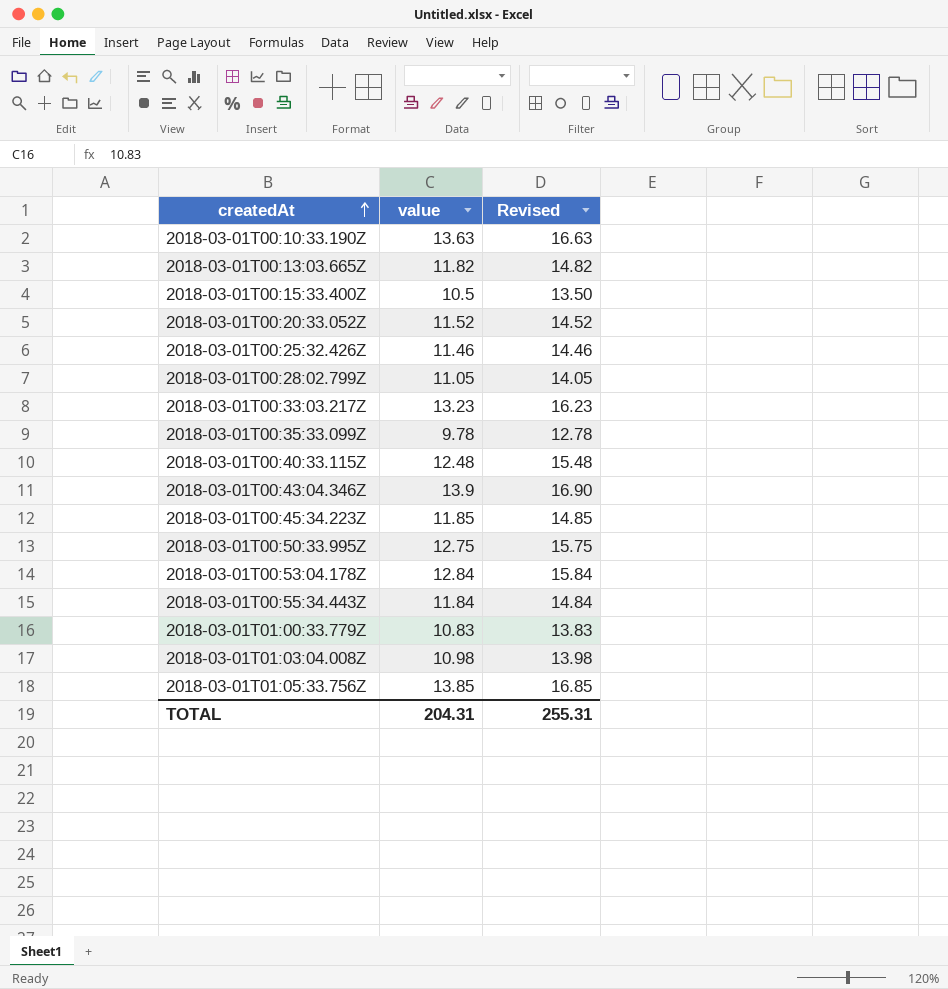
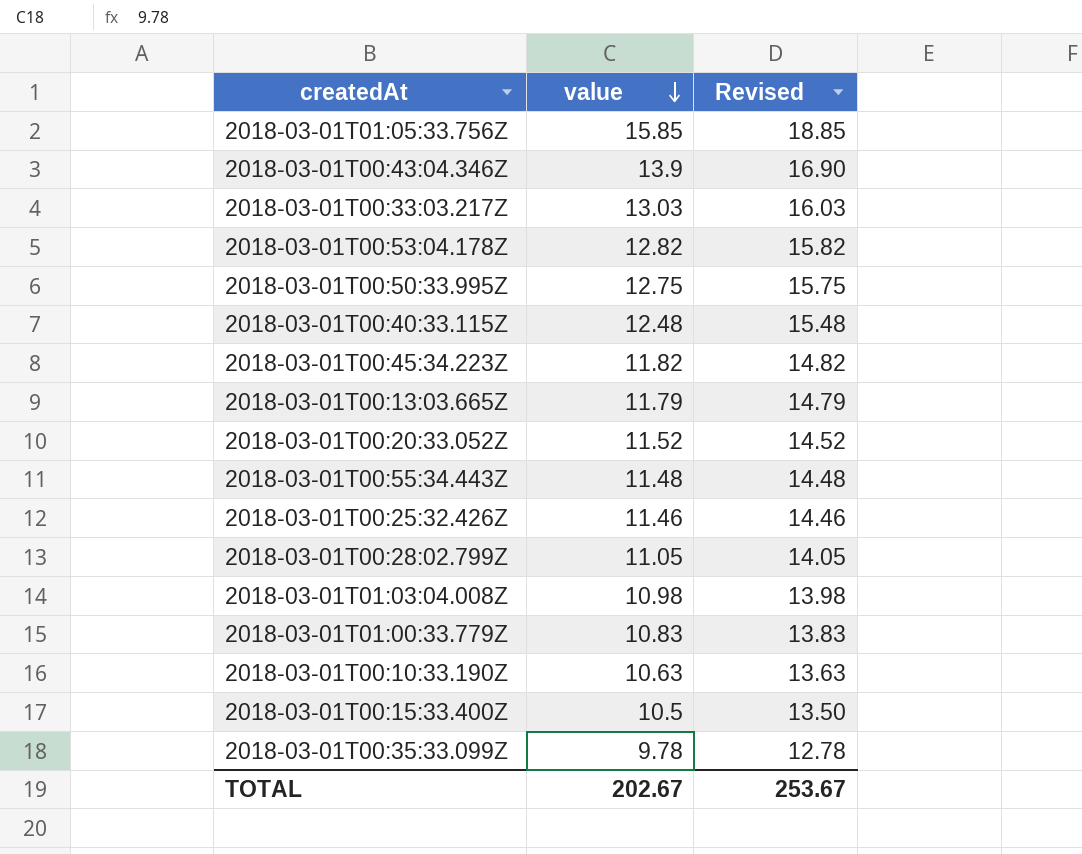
row order: createdAt ascending -> value descending
2018-03-01T01:05:33.756Z | value: 13.85 -> 15.85
2018-03-01T01:05:33.756Z | Revised: 16.85 -> 18.85
2018-03-01T00:33:03.217Z | value: 13.23 -> 13.03
2018-03-01T00:33:03.217Z | Revised: 16.23 -> 16.03
2018-03-01T00:53:04.178Z | value: 12.84 -> 12.82
2018-03-01T00:53:04.178Z | Revised: 15.84 -> 15.82
2018-03-01T00:45:34.223Z | value: 11.85 -> 11.82
2018-03-01T00:45:34.223Z | Revised: 14.85 -> 14.82
2018-03-01T00:13:03.665Z | value: 11.82 -> 11.79
2018-03-01T00:13:03.665Z | Revised: 14.82 -> 14.79
2018-03-01T00:55:34.443Z | value: 11.84 -> 11.48
2018-03-01T00:55:34.443Z | Revised: 14.84 -> 14.48
2018-03-01T00:10:33.190Z | value: 13.63 -> 10.63
2018-03-01T00:10:33.190Z | Revised: 16.63 -> 13.63
TOTAL | value: 204.31 -> 202.67
TOTAL | Revised: 255.31 -> 253.67

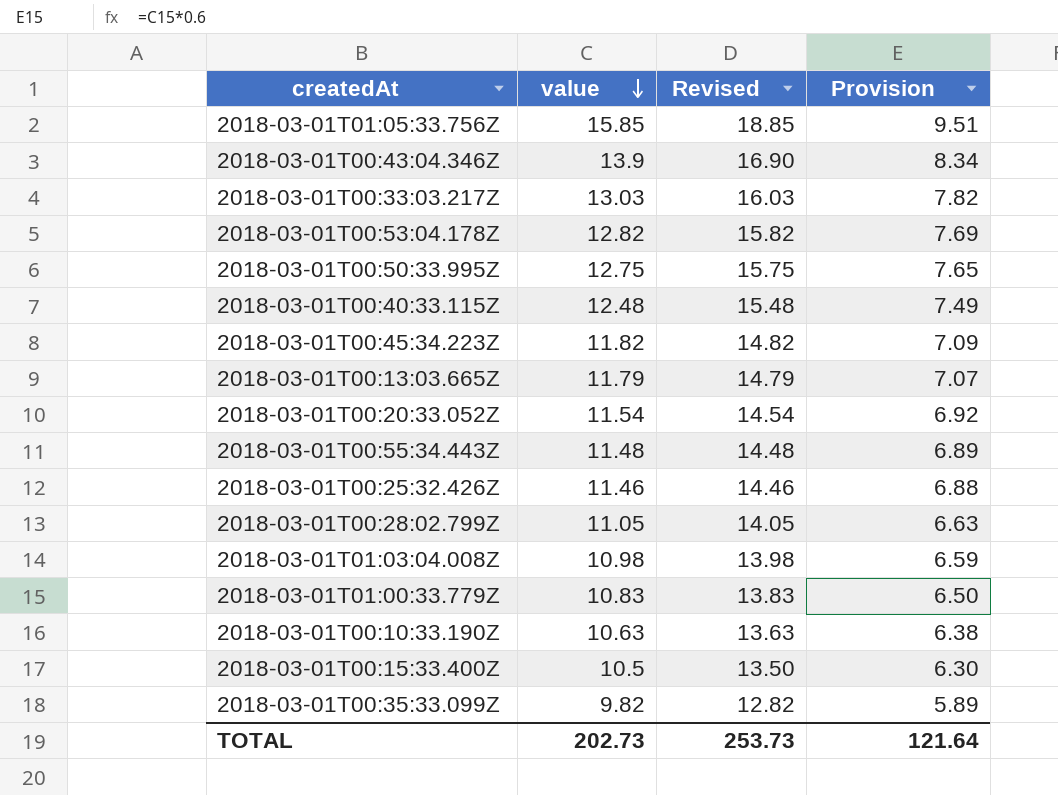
column Provision | formula: none -> [value] * 0.6
2018-03-01T00:20:33.052Z | value: 11.52 -> 11.54
2018-03-01T00:20:33.052Z | Revised: 14.52 -> 14.54
2018-03-01T00:35:33.099Z | value: 9.78 -> 9.82
2018-03-01T00:35:33.099Z | Revised: 12.78 -> 12.82
TOTAL | value: 202.67 -> 202.73
TOTAL | Revised: 253.67 -> 253.73

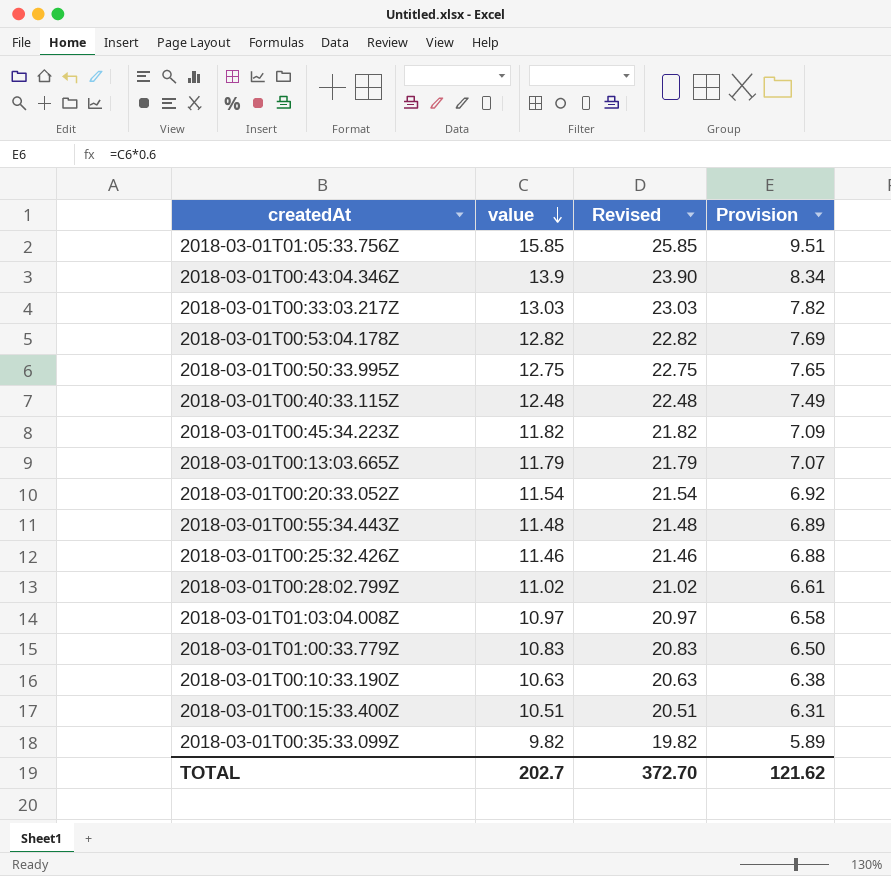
column Revised | formula: [value] + 3 -> [value] + 10
2018-03-01T00:28:02.799Z | value: 11.05 -> 11.02
2018-03-01T00:28:02.799Z | Provision: 6.63 -> 6.61
2018-03-01T01:03:04.008Z | value: 10.98 -> 10.97
2018-03-01T01:03:04.008Z | Provision: 6.59 -> 6.58
2018-03-01T00:15:33.400Z | value: 10.5 -> 10.51
2018-03-01T00:15:33.400Z | Provision: 6.30 -> 6.31
TOTAL | value: 202.73 -> 202.7
TOTAL | Revised: 253.73 -> 372.70
TOTAL | Provision: 121.64 -> 121.62

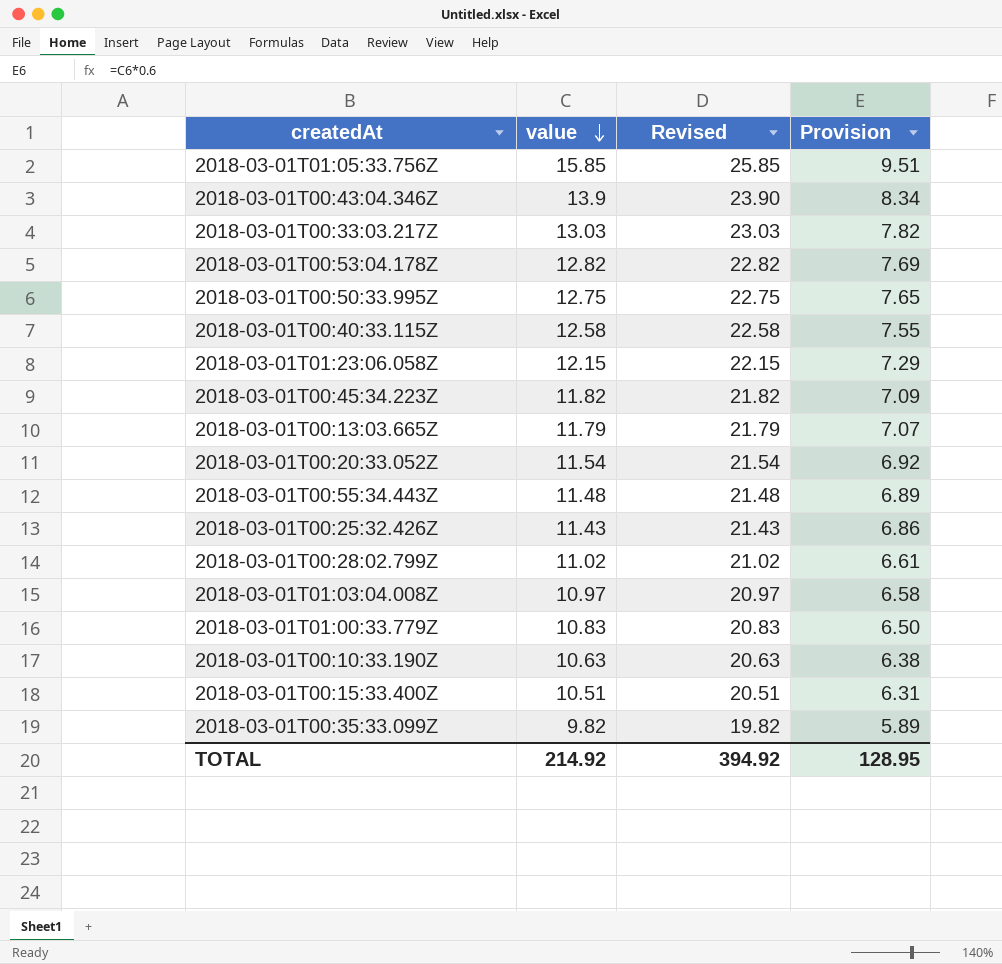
2018-03-01T00:40:33.115Z | value: 12.48 -> 12.58
2018-03-01T00:40:33.115Z | Revised: 22.48 -> 22.58
2018-03-01T00:40:33.115Z | Provision: 7.49 -> 7.55
row 2018-03-01T01:23:06.058Z: none -> 12.15 | 22.15 | 7.29
2018-03-01T00:25:32.426Z | value: 11.46 -> 11.43
2018-03-01T00:25:32.426Z | Revised: 21.46 -> 21.43
2018-03-01T00:25:32.426Z | Provision: 6.88 -> 6.86
TOTAL | value: 202.7 -> 214.92
TOTAL | Revised: 372.70 -> 394.92
TOTAL | Provision: 121.62 -> 128.95

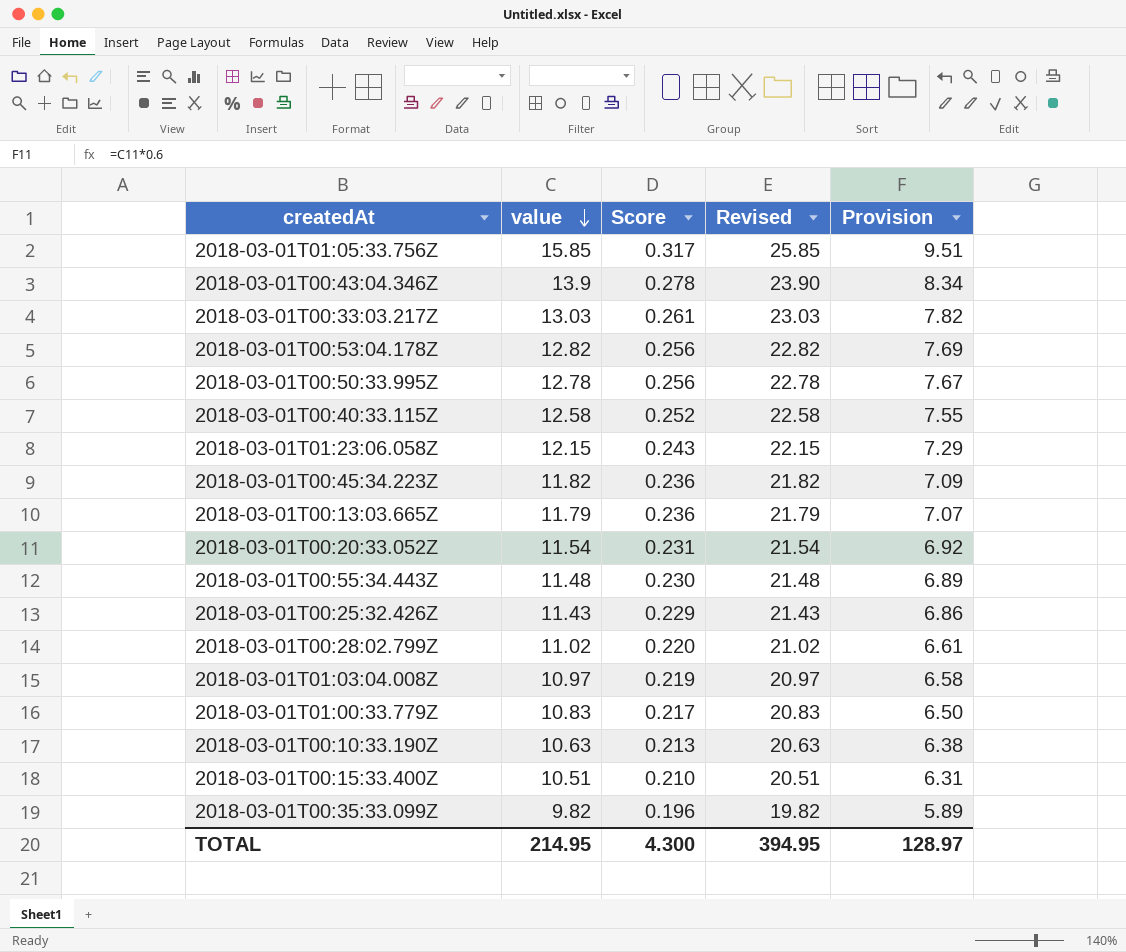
column Score | formula: none -> [value] * 0.02
2018-03-01T00:50:33.995Z | value: 12.75 -> 12.78
2018-03-01T00:50:33.995Z | Revised: 22.75 -> 22.78
2018-03-01T00:50:33.995Z | Provision: 7.65 -> 7.67
TOTAL | value: 214.92 -> 214.95
TOTAL | Revised: 394.92 -> 394.95
TOTAL | Provision: 128.95 -> 128.97

